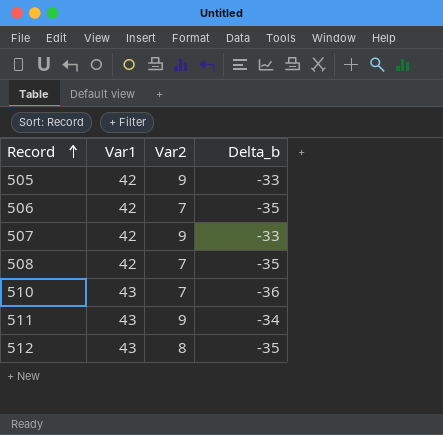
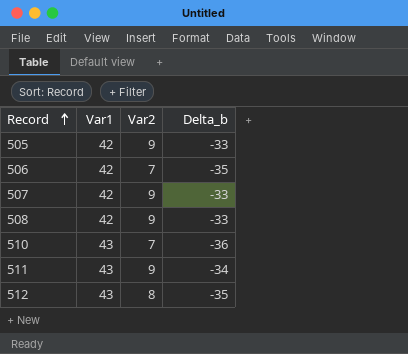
508 | Var2: 7 -> 9
508 | Delta_b: -35 -> -33

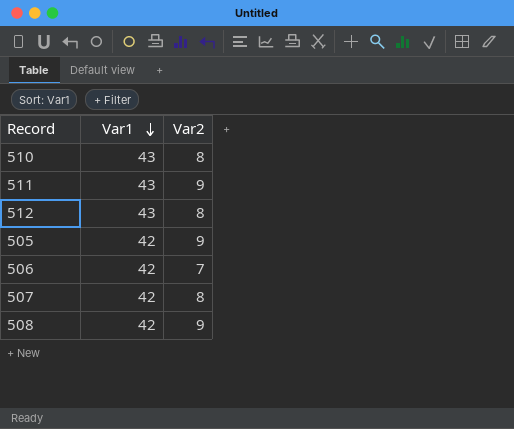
row order: Record ascending -> Var1 descending
column Delta_b | formula: [Var2] - [Var1] -> none
510 | Var2: 7 -> 8
507 | Var2: 9 -> 8

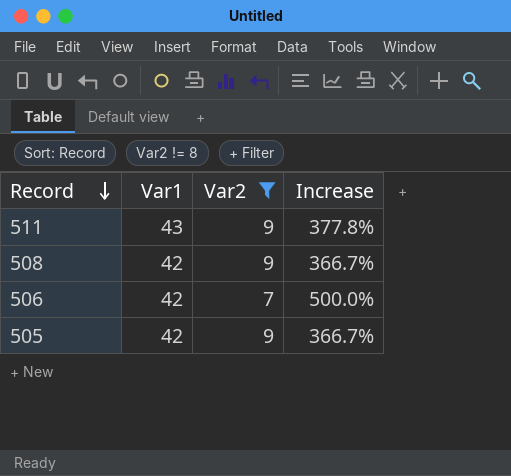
filter: none -> Var2 != 8
row order: Var1 descending -> Record descending
column Increase | formula: none -> ([Var1] - [Var2]) / [Var2]

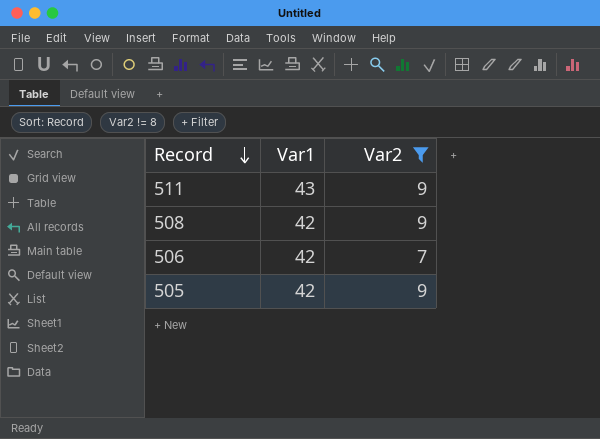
column Increase | formula: ([Var1] - [Var2]) / [Var2] -> none

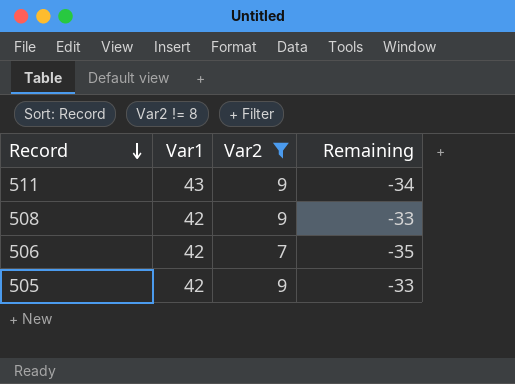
column Remaining | formula: none -> [Var2] - [Var1]

